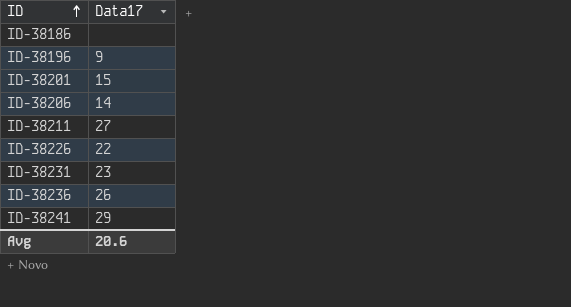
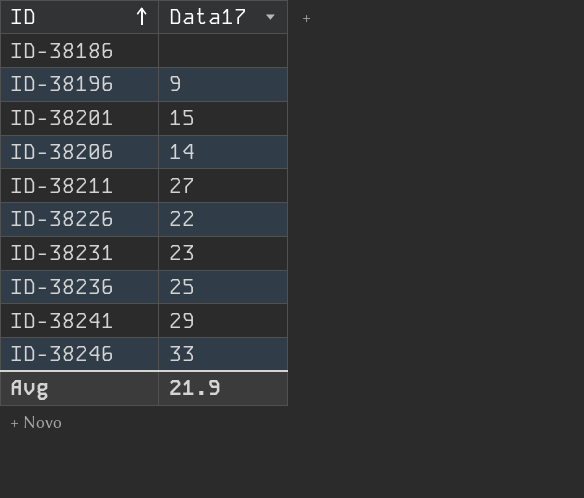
ID-38236 | Data17: 26 -> 25
row ID-38246: none -> 33
Avg | Data17: 20.6 -> 21.9

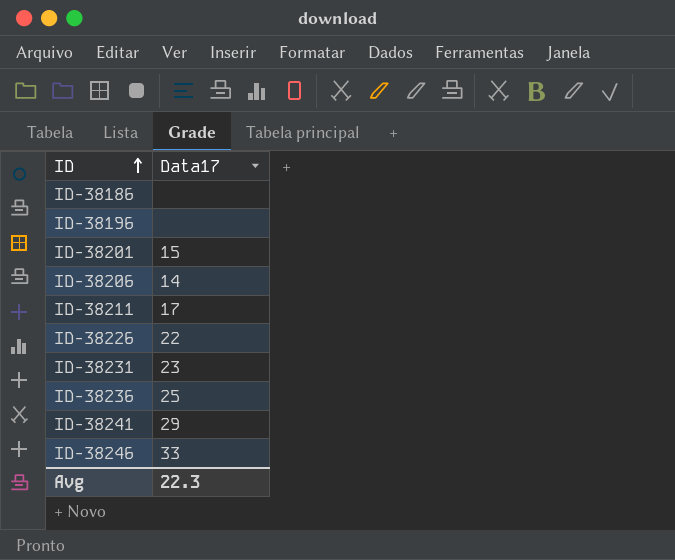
ID-38196 | Data17: 9 -> none
ID-38211 | Data17: 27 -> 17
Avg | Data17: 21.9 -> 22.3

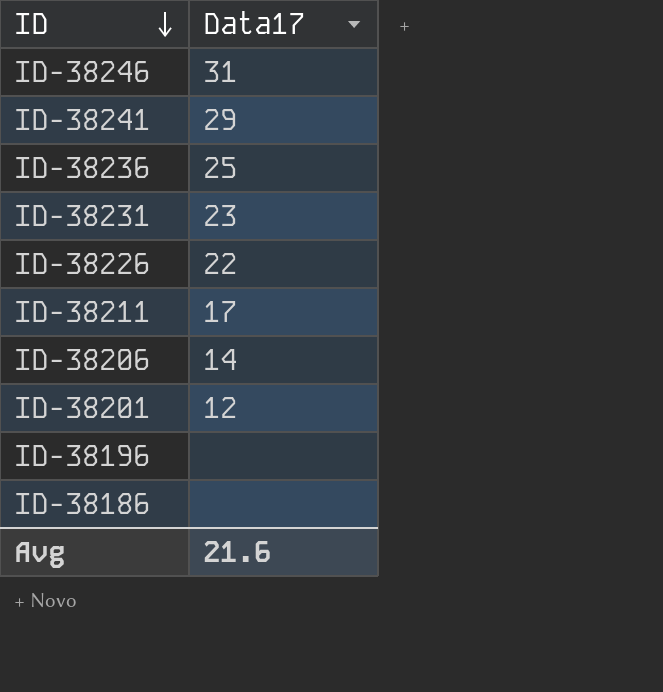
row order: ID ascending -> ID descending
ID-38246 | Data17: 33 -> 31
ID-38201 | Data17: 15 -> 12
Avg | Data17: 22.3 -> 21.6

